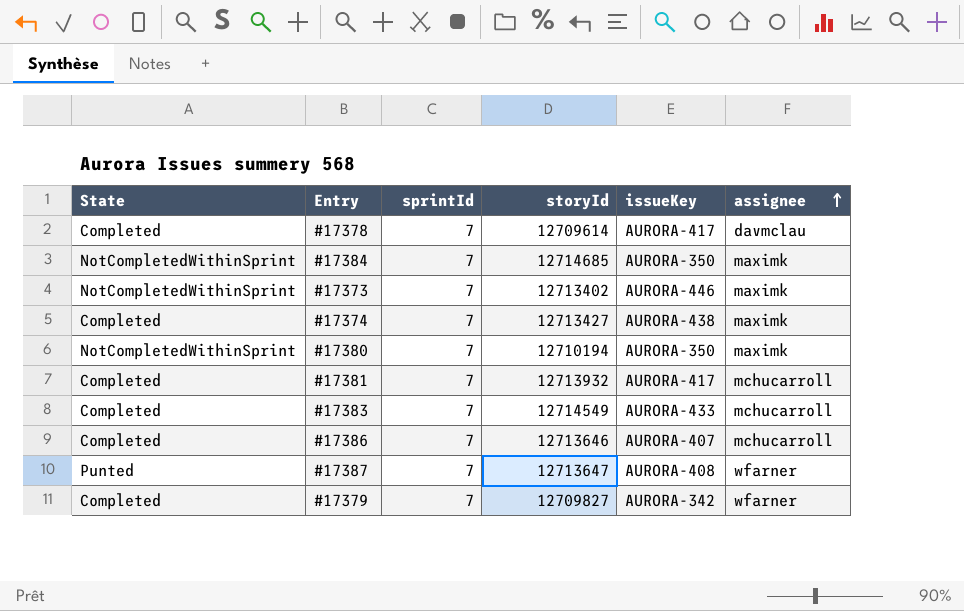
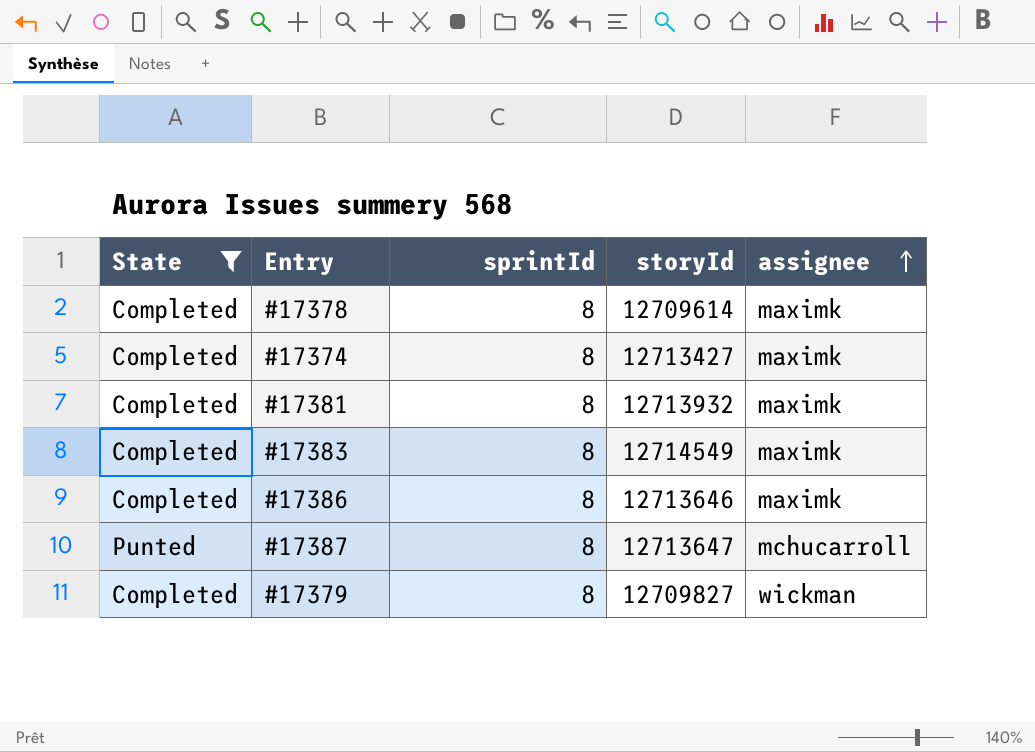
filter: none -> State != NotCompletedWithinSprint
column issueKey | position: 5 -> none
#17378 | sprintId: 7 -> 8
#17378 | assignee: davmclau -> maximk
#17374 | sprintId: 7 -> 8
#17381 | sprintId: 7 -> 8
#17381 | assignee: mchucarroll -> maximk
#17383 | sprintId: 7 -> 8
#17383 | assignee: mchucarroll -> maximk
#17386 | sprintId: 7 -> 8
#17386 | assignee: mchucarroll -> maximk
#17387 | sprintId: 7 -> 8
#17387 | assignee: wfarner -> mchucarroll
#17379 | sprintId: 7 -> 8
#17379 | assignee: wfarner -> wickman

